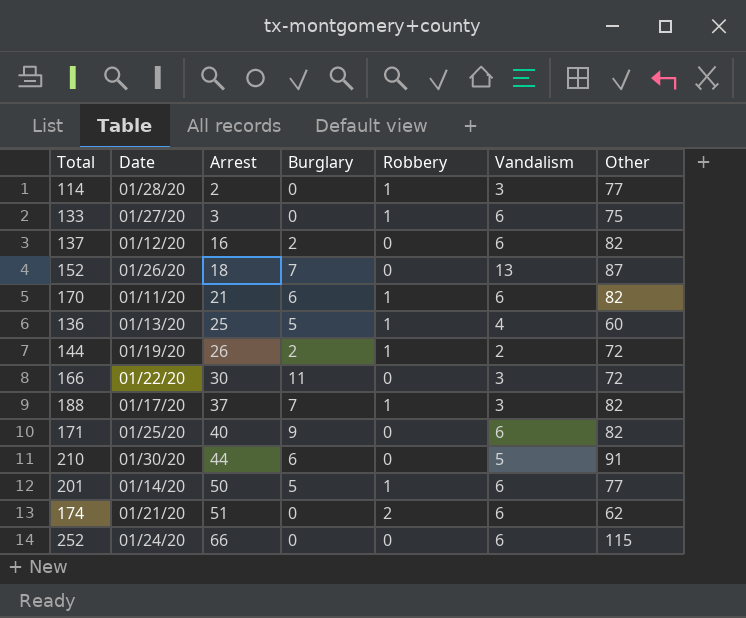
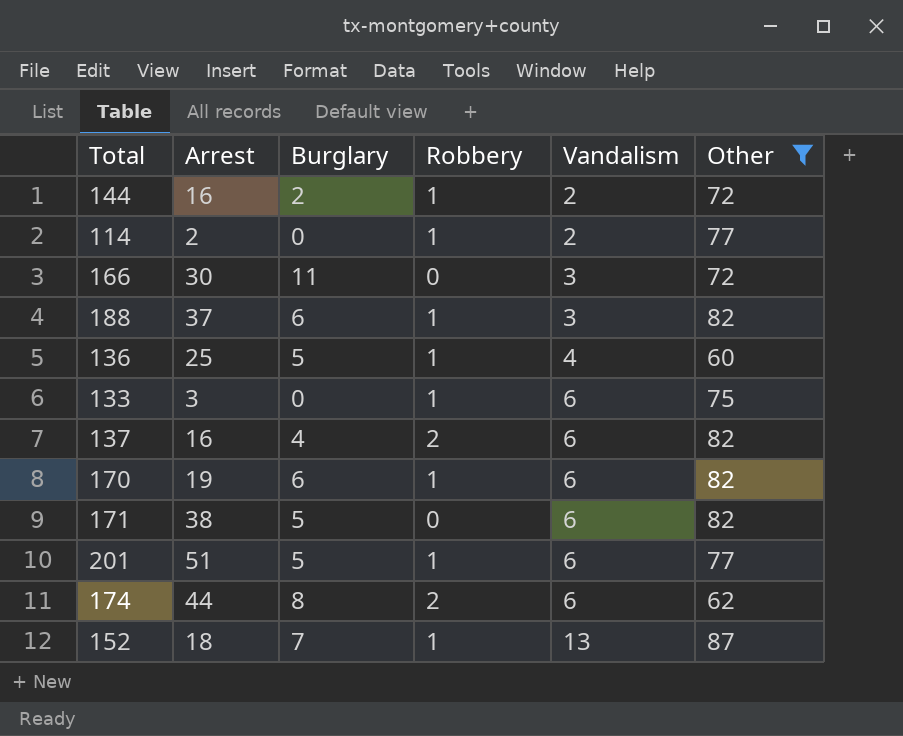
filter: none -> Other <= 87
row order: Arrest ascending -> Vandalism ascending
column Date | position: 2 -> none
144 | Arrest: 26 -> 16
114 | Vandalism: 3 -> 2
188 | Burglary: 7 -> 6
137 | Burglary: 2 -> 4
137 | Robbery: 0 -> 2
170 | Arrest: 21 -> 19
171 | Arrest: 40 -> 38
171 | Burglary: 9 -> 5
201 | Arrest: 50 -> 51
174 | Arrest: 51 -> 44
174 | Burglary: 0 -> 8
152 | Robbery: 0 -> 1

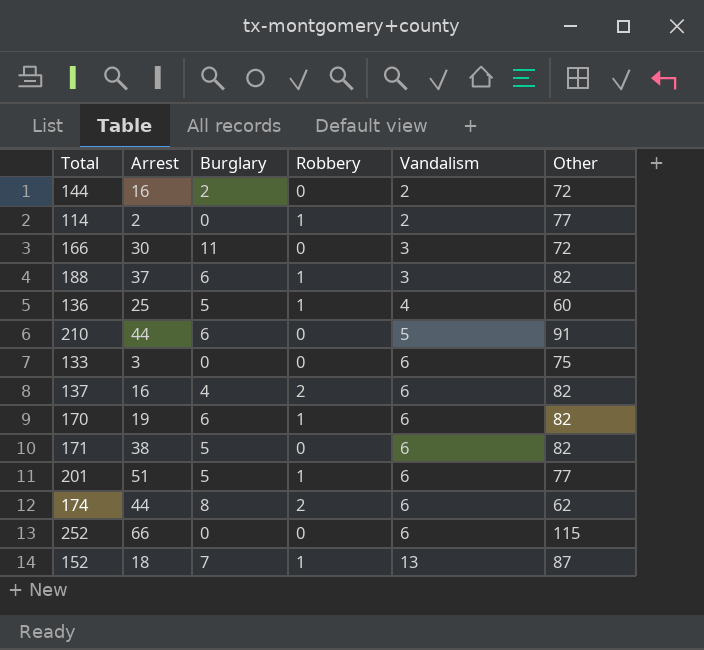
filter: Other <= 87 -> none
144 | Robbery: 1 -> 0
133 | Robbery: 1 -> 0

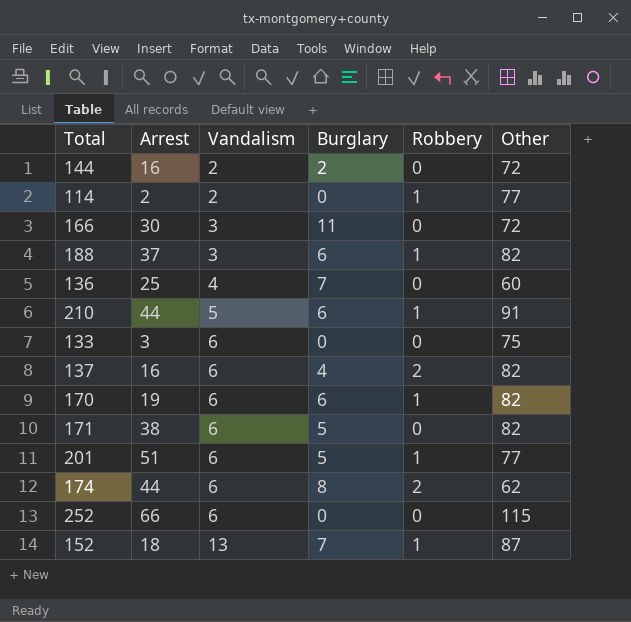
column Vandalism | position: 5 -> 3
136 | Burglary: 5 -> 7
136 | Robbery: 1 -> 0
210 | Robbery: 0 -> 1

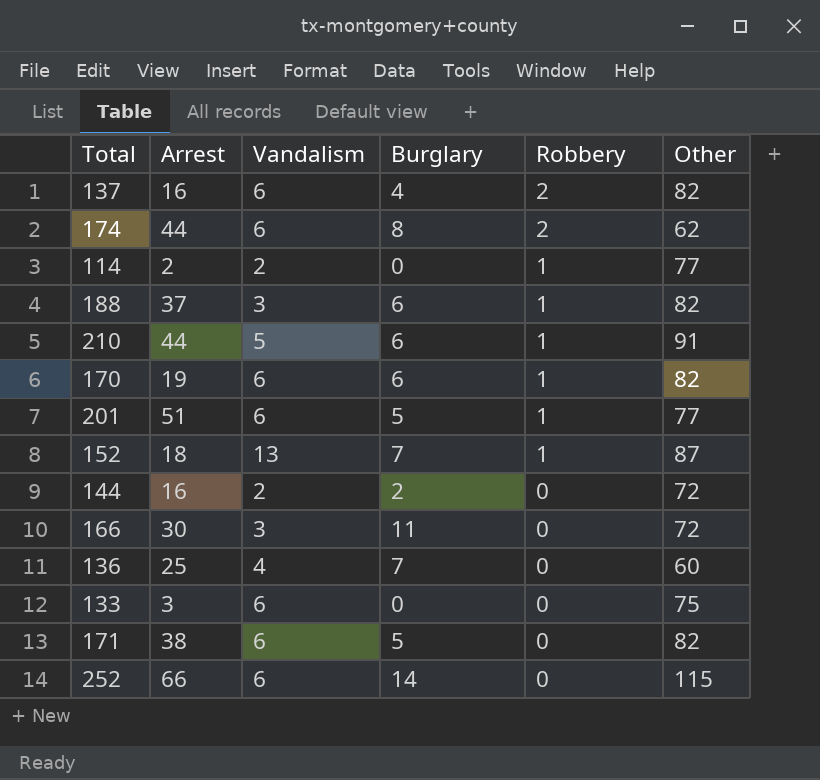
row order: Vandalism ascending -> Robbery descending
252 | Burglary: 0 -> 14

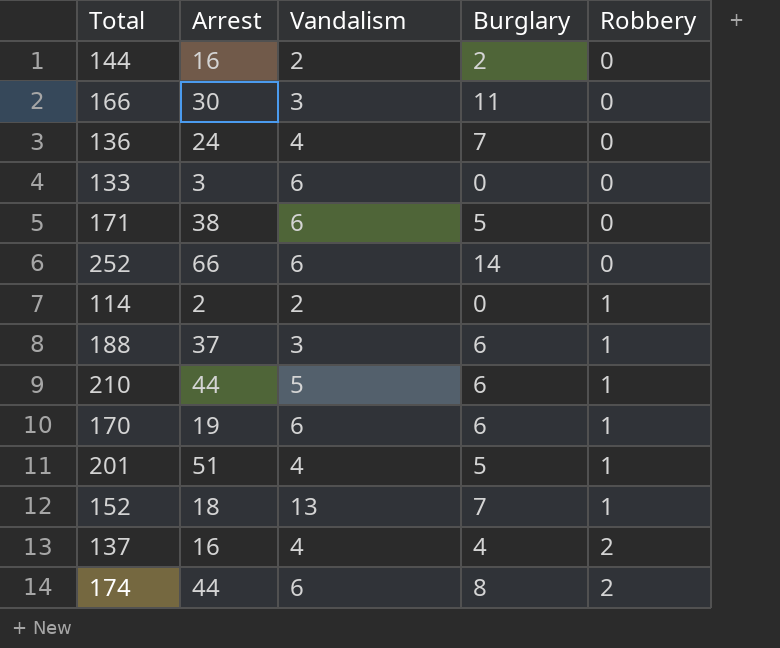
row order: Robbery descending -> Robbery ascending
column Other | position: 6 -> none
136 | Arrest: 25 -> 24
201 | Vandalism: 6 -> 4
137 | Vandalism: 6 -> 4

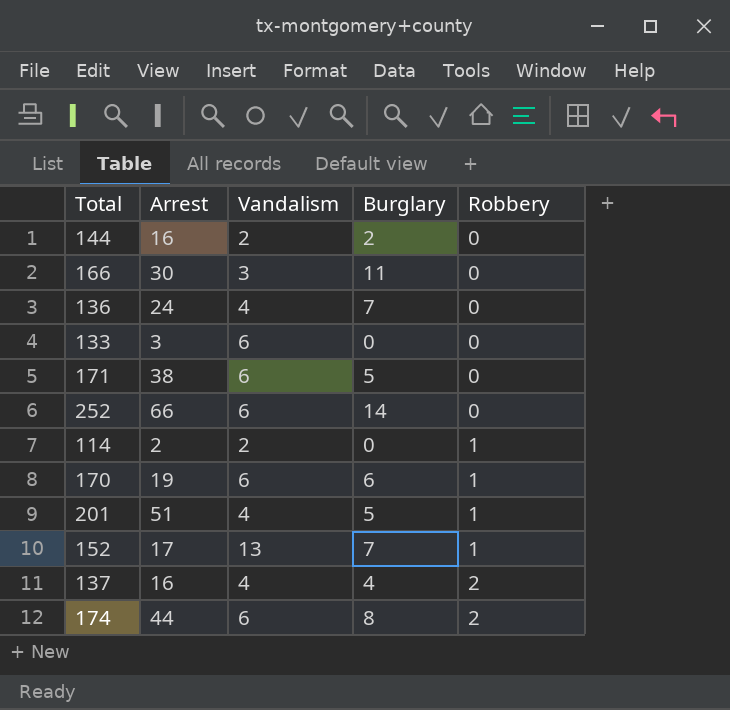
row 188: 37 | 3 | 6 | 1 -> none
row 210: 44 | 5 | 6 | 1 -> none
152 | Arrest: 18 -> 17

